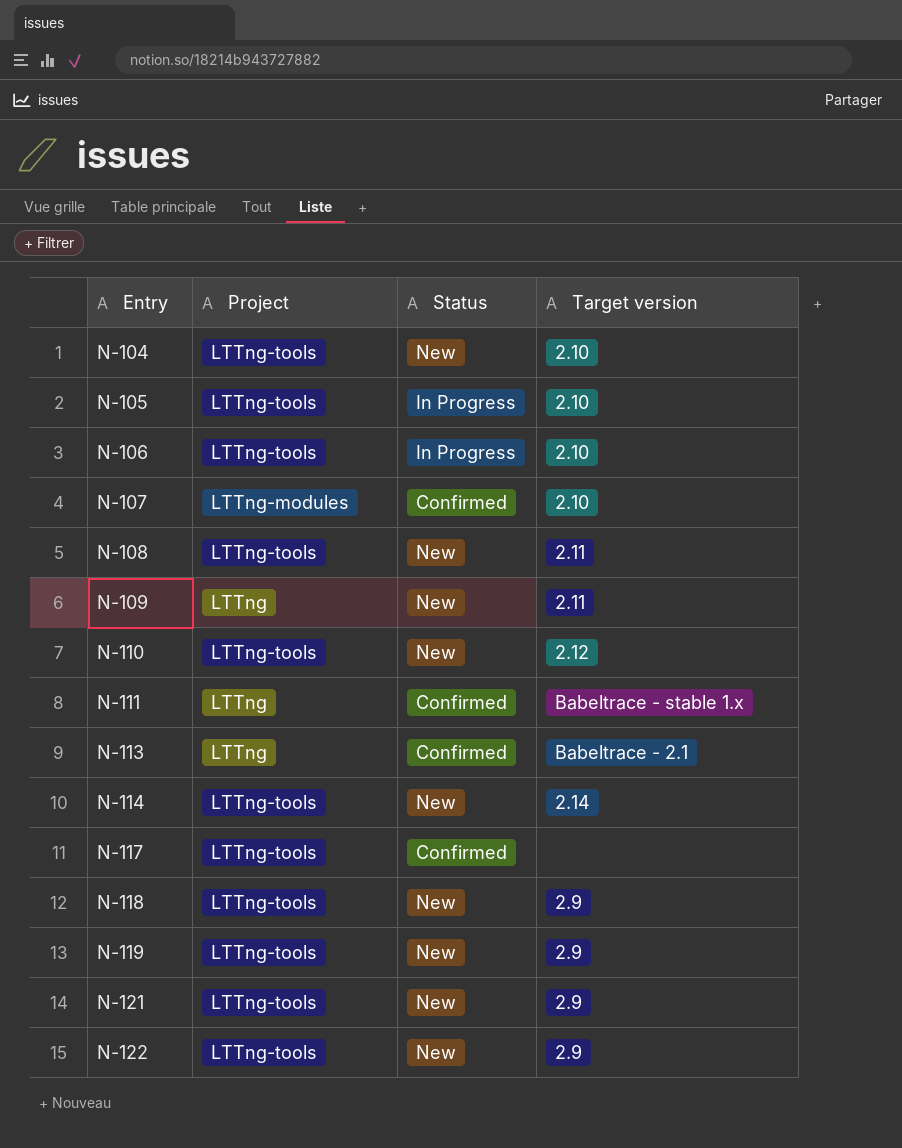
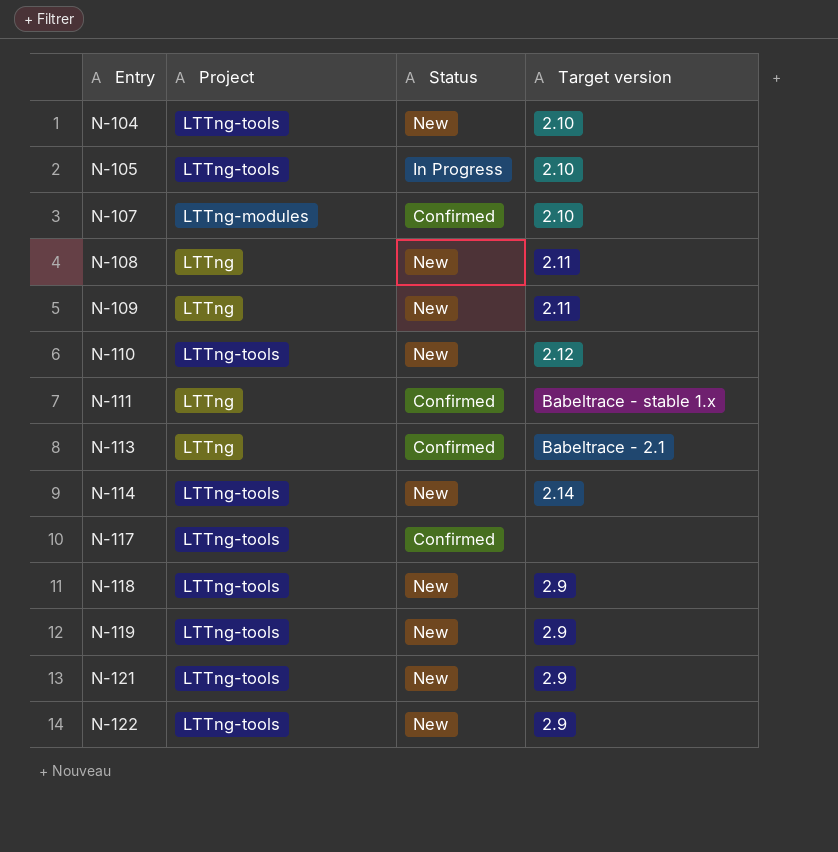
row N-106: LTTng-tools | In Progress | 2.10 -> none
N-108 | Project: LTTng-tools -> LTTng

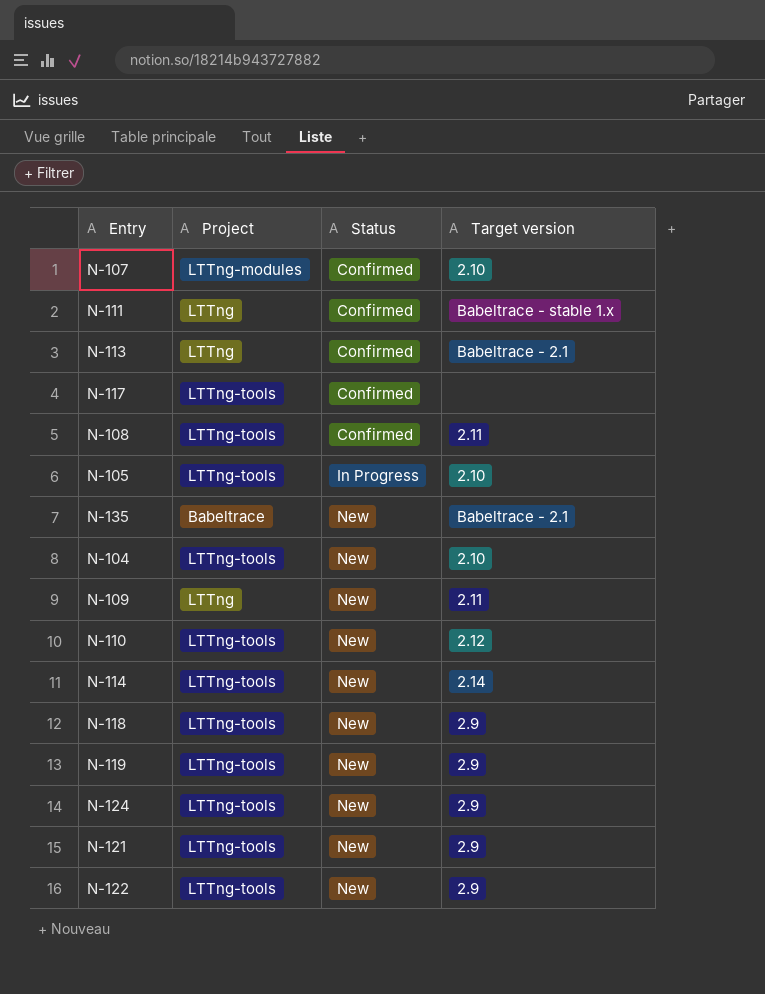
row order: Entry ascending -> Status ascending
N-108 | Project: LTTng -> LTTng-tools
N-108 | Status: New -> Confirmed
row N-135: none -> Babeltrace | New | Babeltrace - 2.1
row N-124: none -> LTTng-tools | New | 2.9

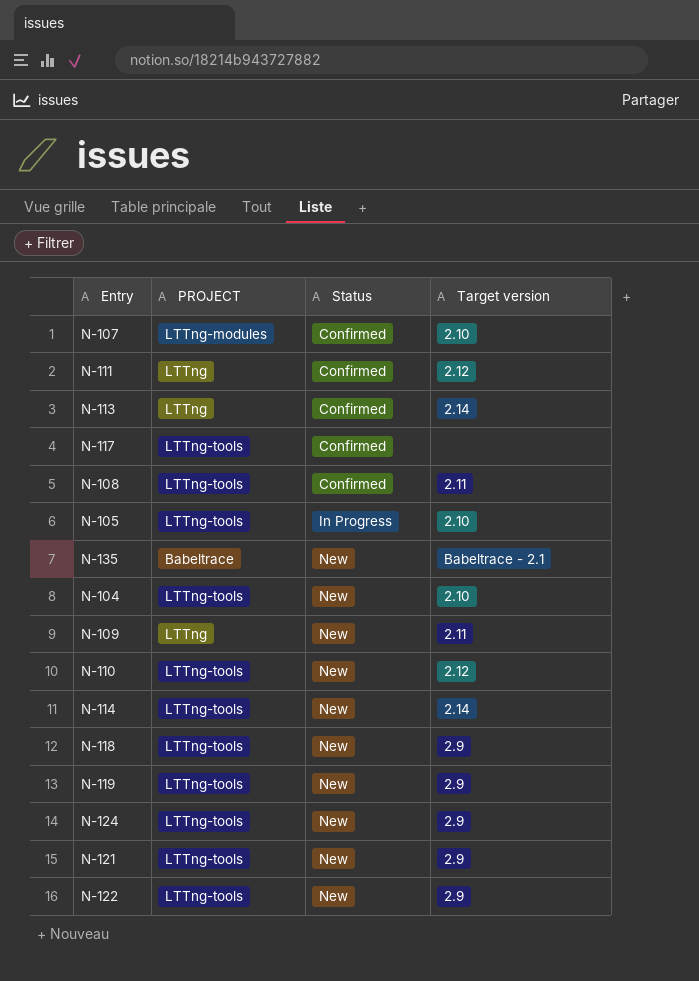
column name: Project -> PROJECT
N-111 | Target version: Babeltrace - stable 1.x -> 2.12
N-113 | Target version: Babeltrace - 2.1 -> 2.14

